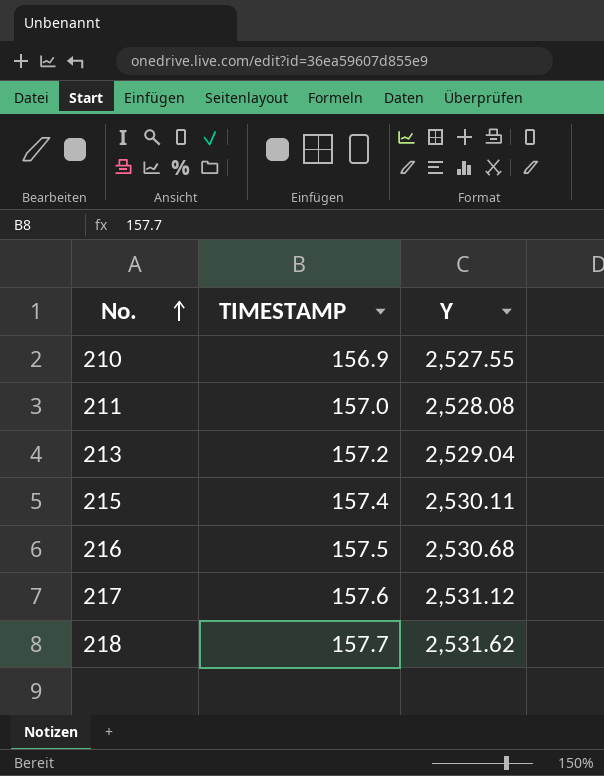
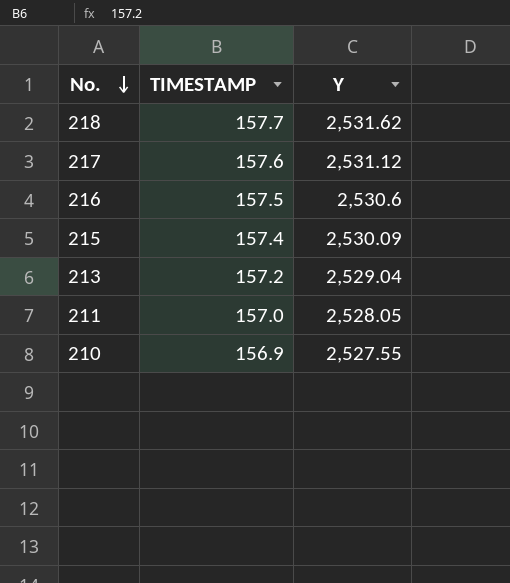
row order: No. ascending -> No. descending
216 | Y: 2,530.68 -> 2,530.6
215 | Y: 2,530.11 -> 2,530.09
211 | Y: 2,528.08 -> 2,528.05

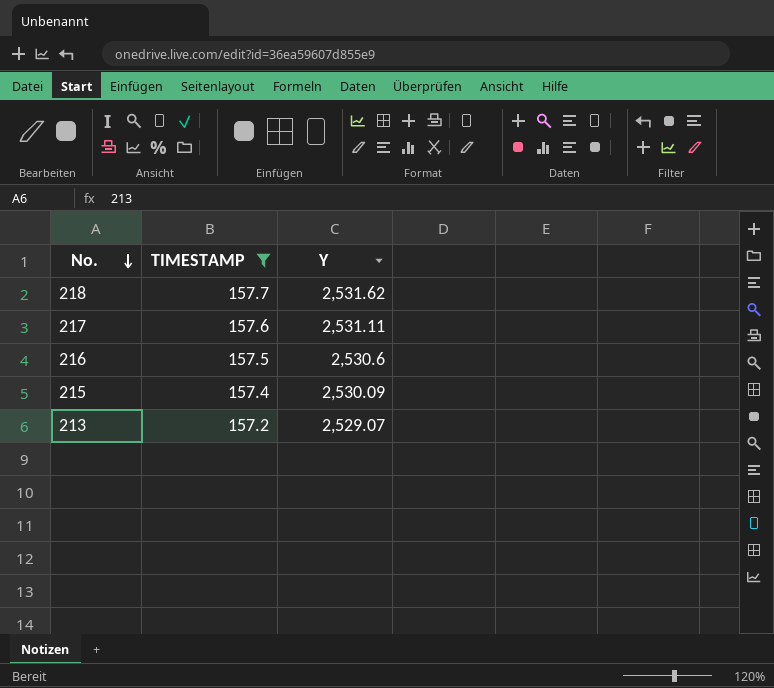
filter: none -> TIMESTAMP >= 157.2
217 | Y: 2,531.12 -> 2,531.11
213 | Y: 2,529.04 -> 2,529.07

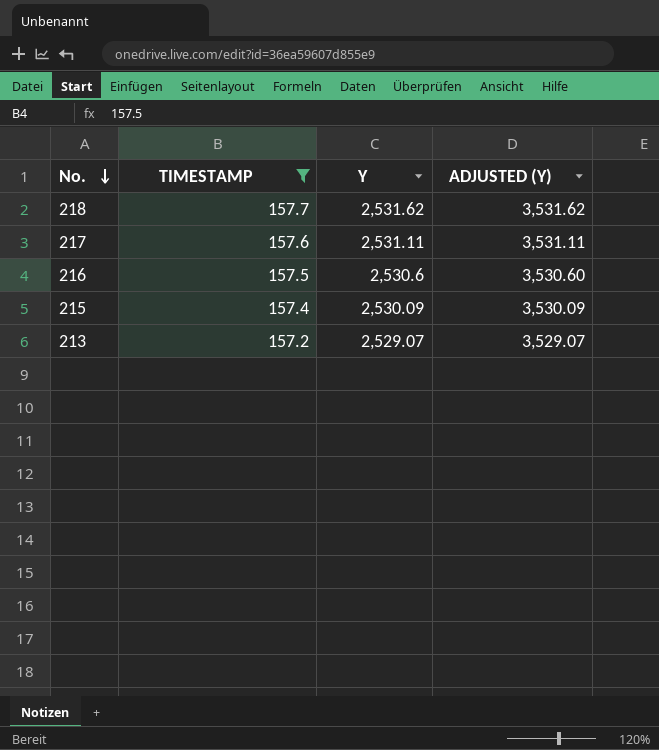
column ADJUSTED (Y) | formula: none -> [Y] + 1000

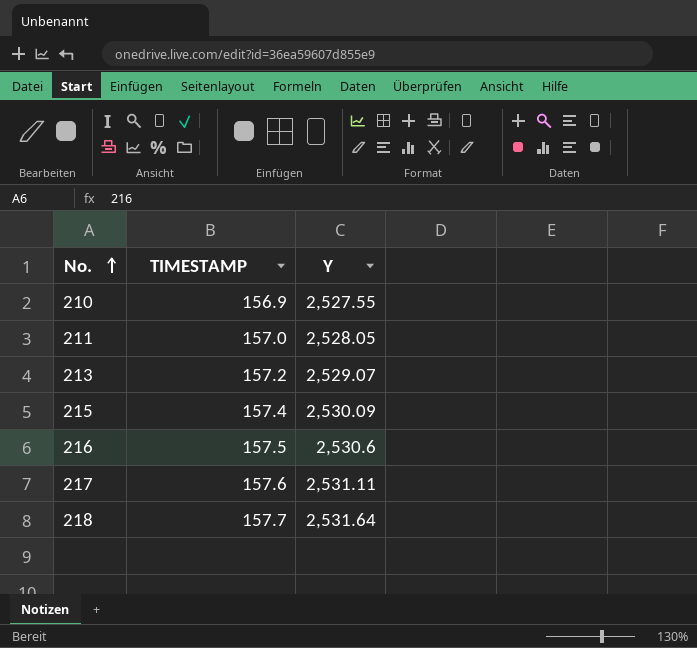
filter: TIMESTAMP >= 157.2 -> none
row order: No. descending -> No. ascending
column ADJUSTED (Y) | formula: [Y] + 1000 -> none
218 | Y: 2,531.62 -> 2,531.64

